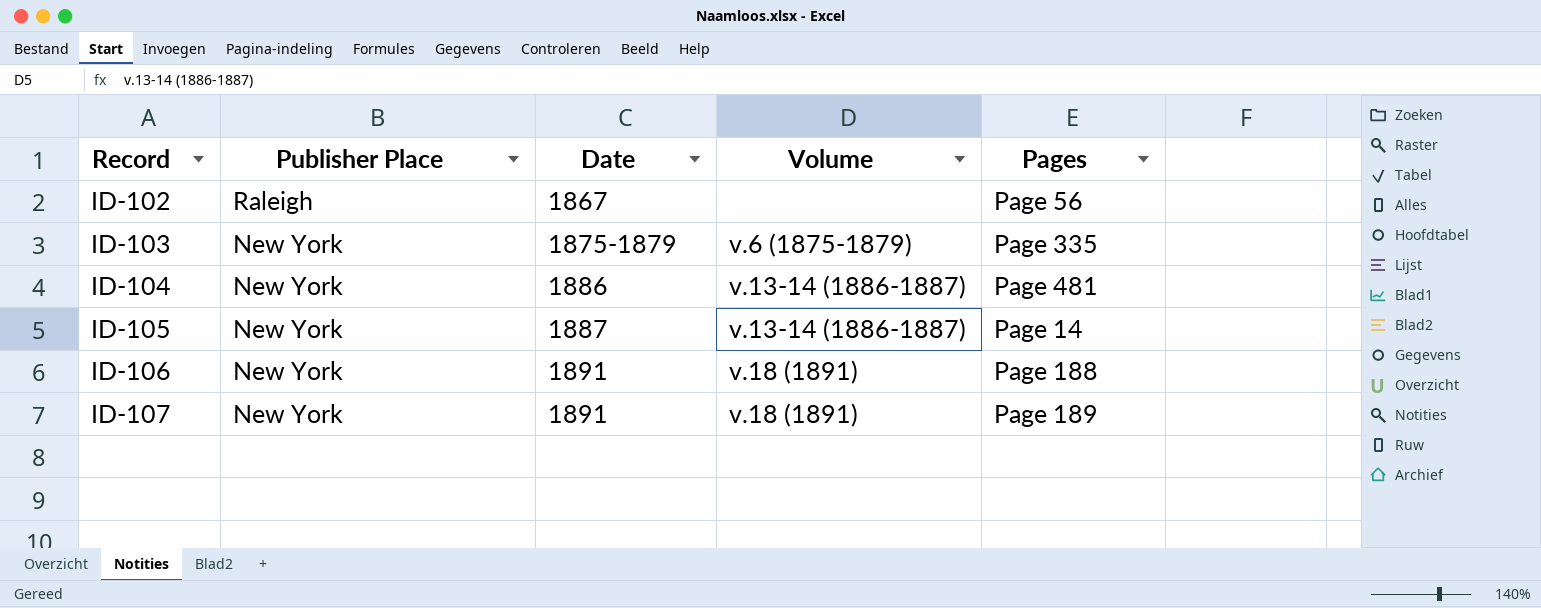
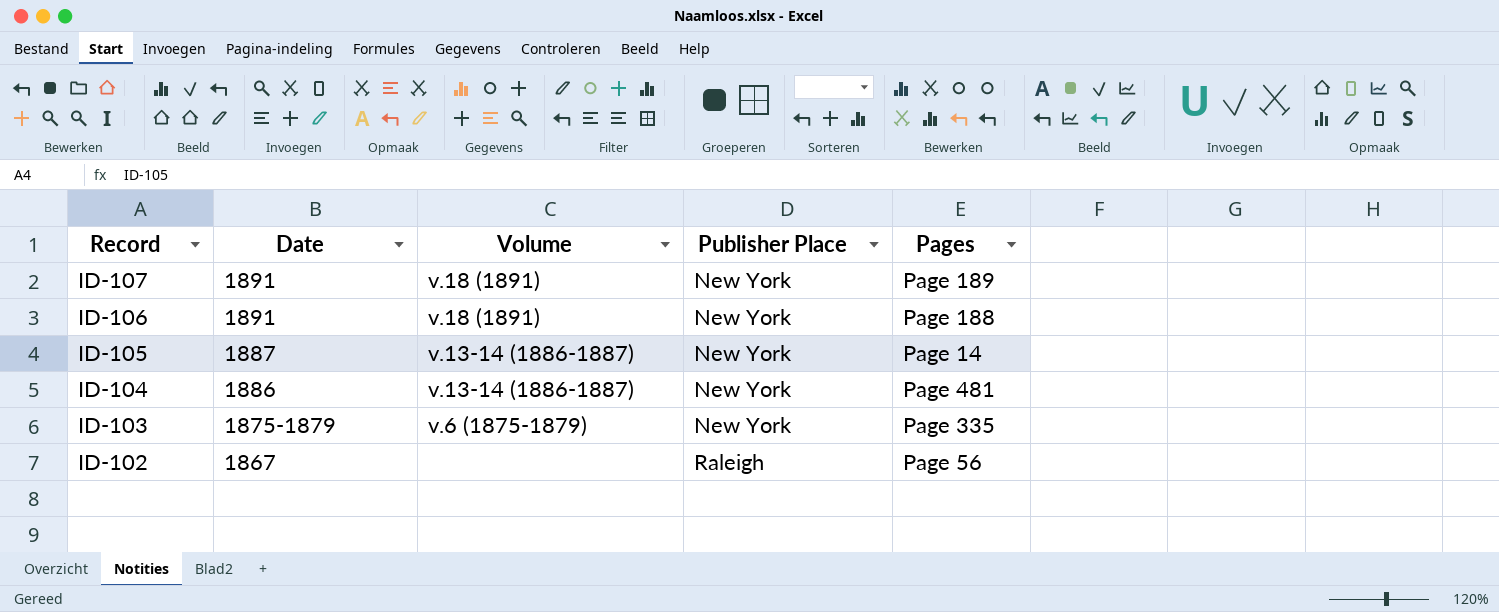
row order: Record ascending -> Record descending
column Publisher Place | position: 2 -> 4

